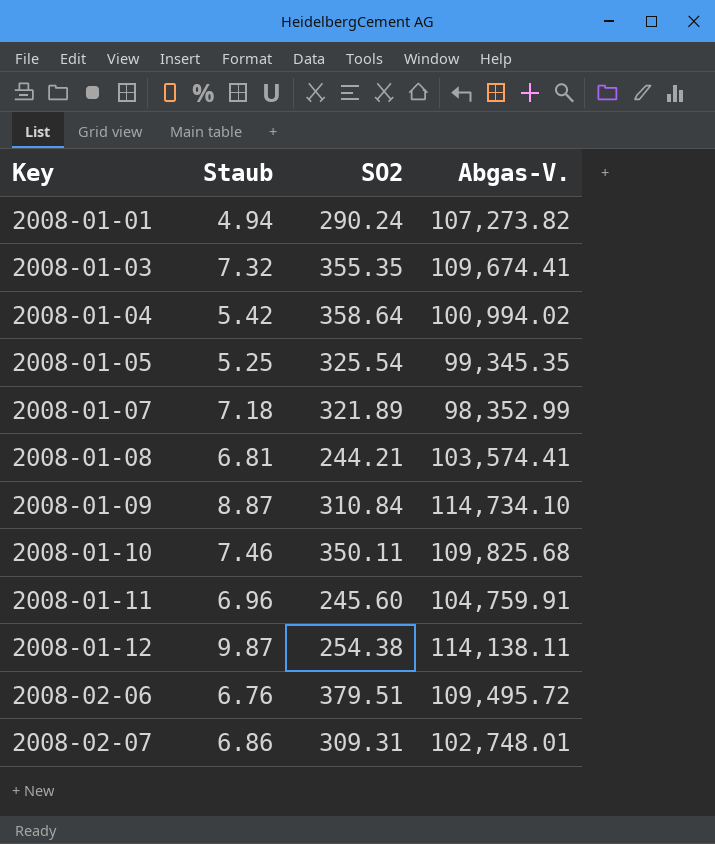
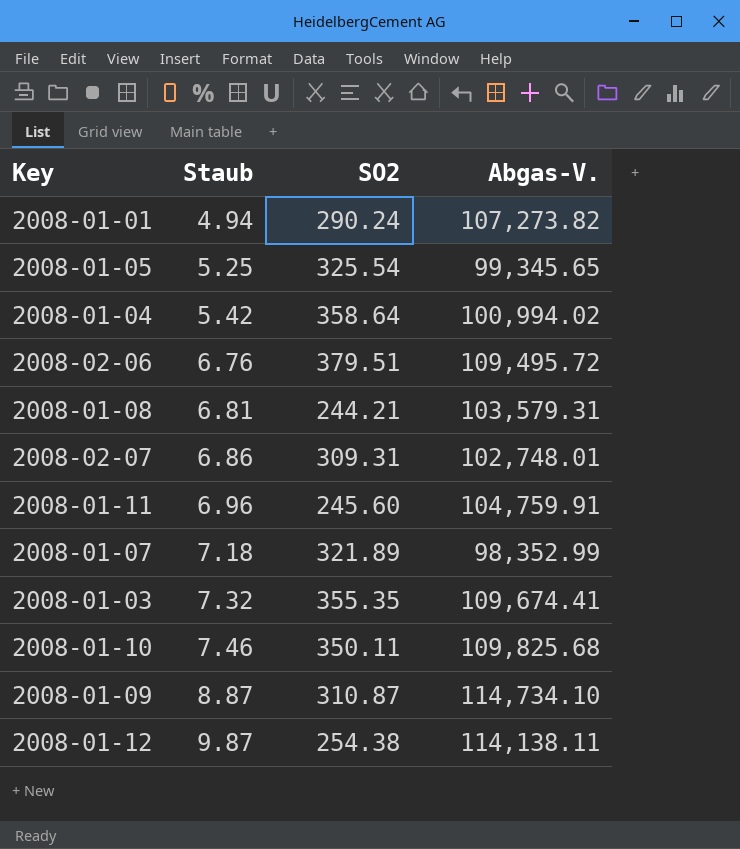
row order: Key ascending -> Staub ascending
2008-01-05 | Abgas-V.: 99,345.35 -> 99,345.65
2008-01-08 | Abgas-V.: 103,574.41 -> 103,579.31
2008-01-09 | SO2: 310.84 -> 310.87

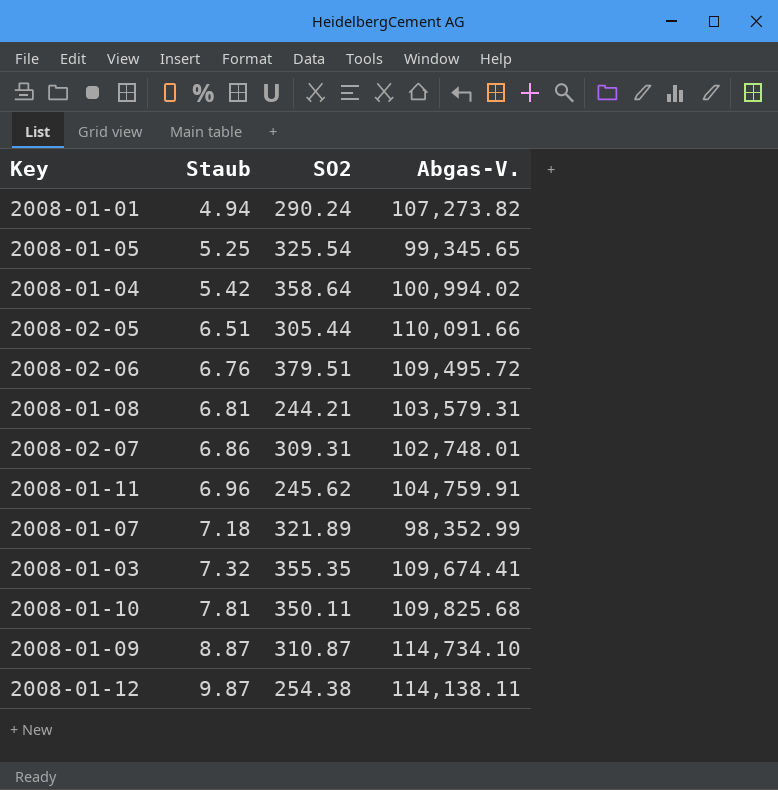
row 2008-02-05: none -> 6.51 | 305.44 | 110,091.66
2008-01-11 | SO2: 245.60 -> 245.62
2008-01-10 | Staub: 7.46 -> 7.81

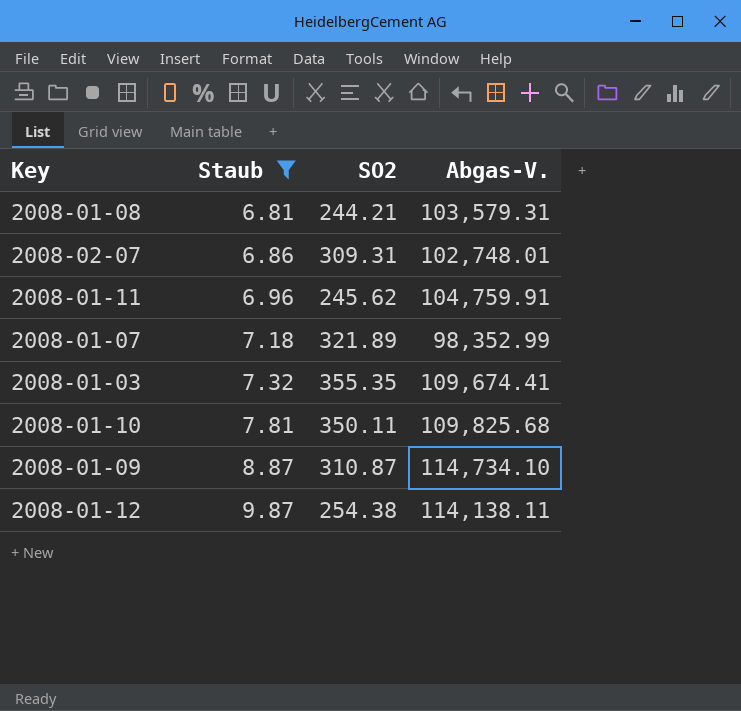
filter: none -> Staub >= 6.81

